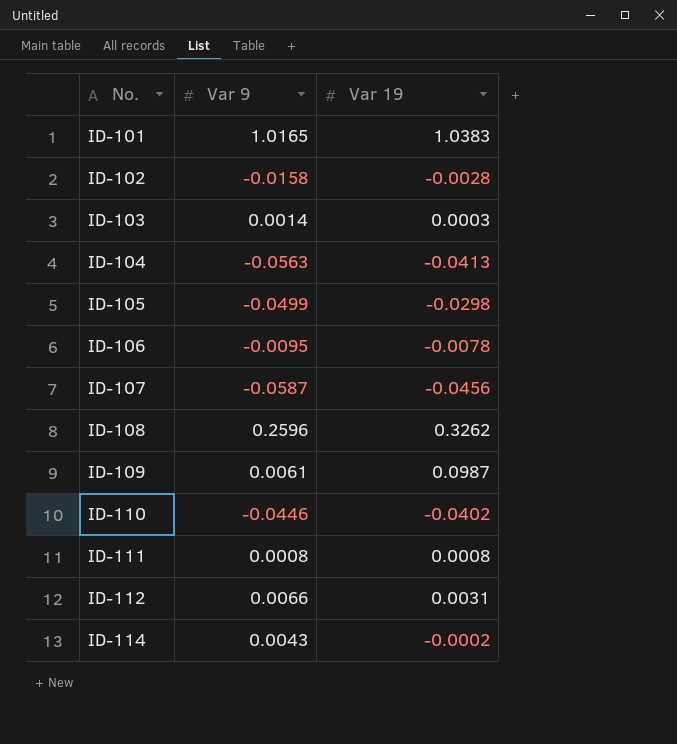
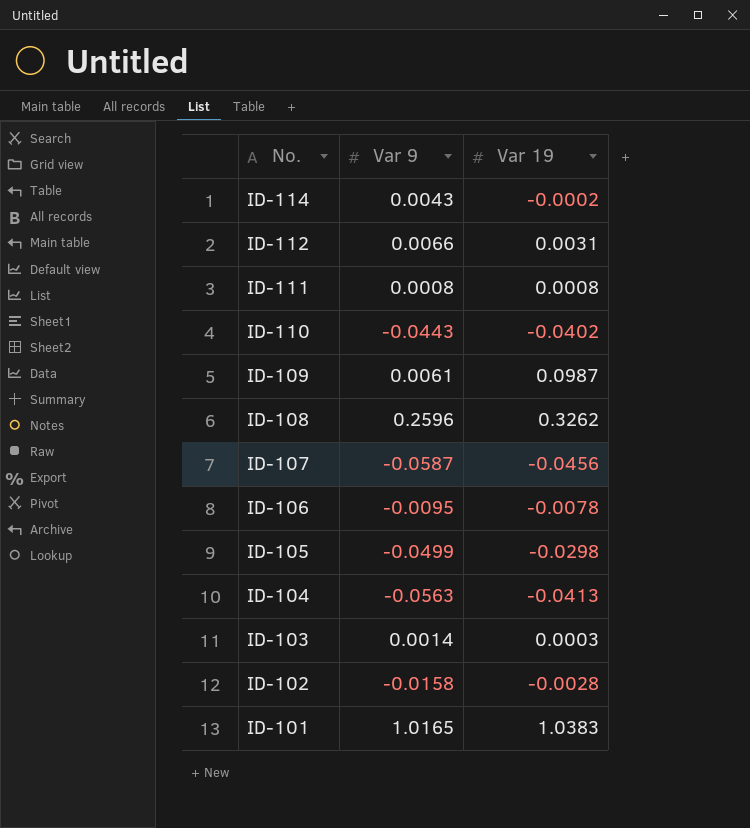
row order: No. ascending -> No. descending
ID-110 | Var 9: -0.0446 -> -0.0443

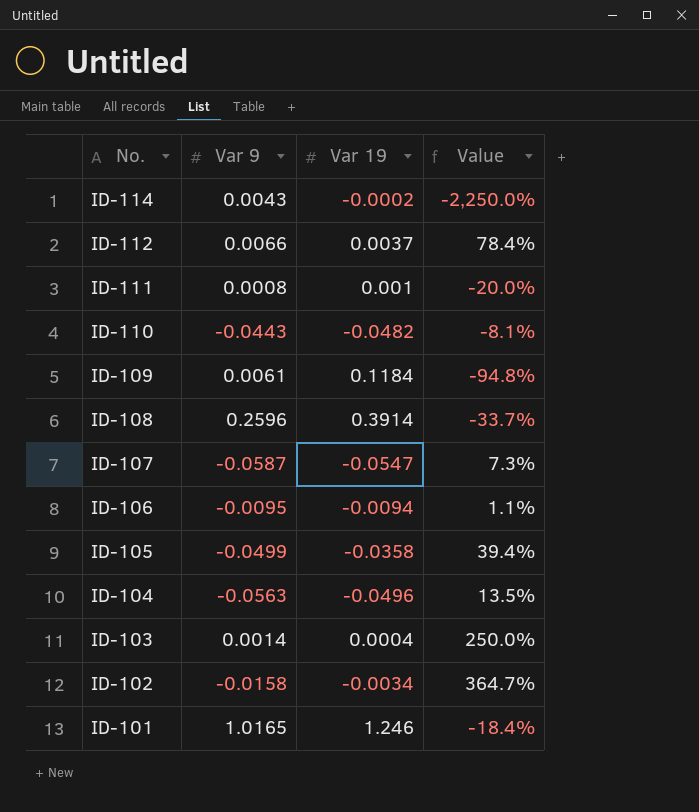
column Value | formula: none -> ([Var 9] - [Var 19]) / [Var 19]
ID-112 | Var 19: 0.0031 -> 0.0037
ID-111 | Var 19: 0.0008 -> 0.001
ID-110 | Var 19: -0.0402 -> -0.0482
ID-109 | Var 19: 0.0987 -> 0.1184
ID-108 | Var 19: 0.3262 -> 0.3914
ID-107 | Var 19: -0.0456 -> -0.0547
ID-106 | Var 19: -0.0078 -> -0.0094
ID-105 | Var 19: -0.0298 -> -0.0358
ID-104 | Var 19: -0.0413 -> -0.0496
ID-103 | Var 19: 0.0003 -> 0.0004
ID-102 | Var 19: -0.0028 -> -0.0034
ID-101 | Var 19: 1.0383 -> 1.246

